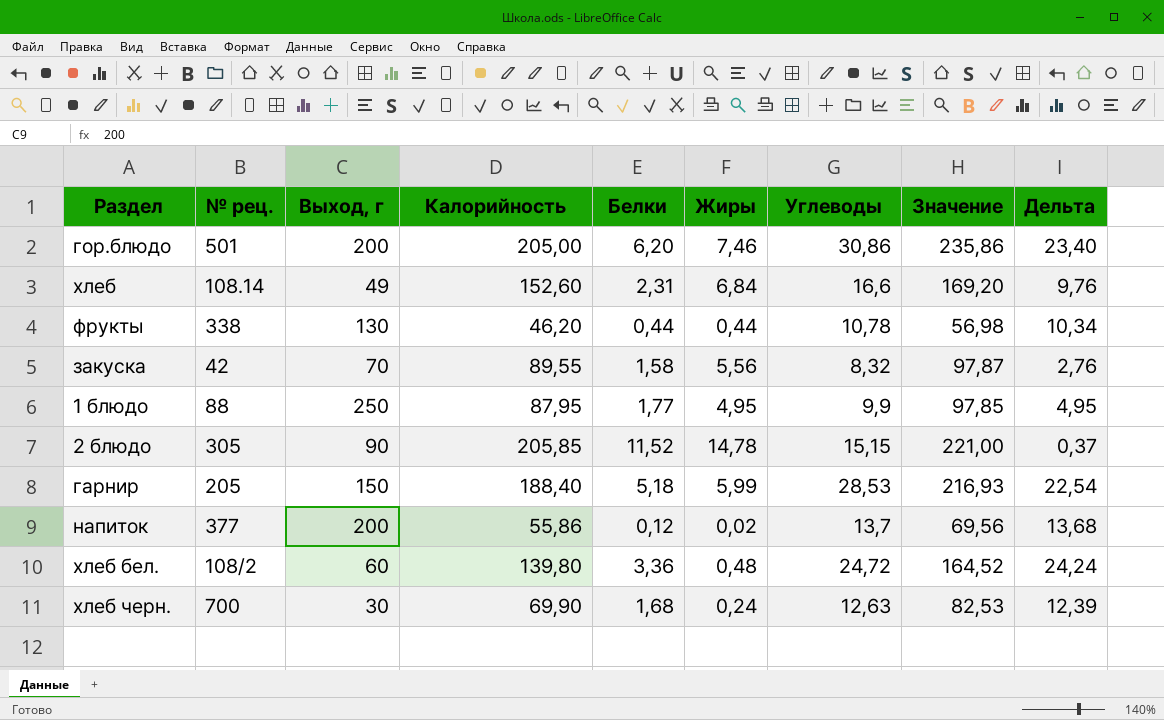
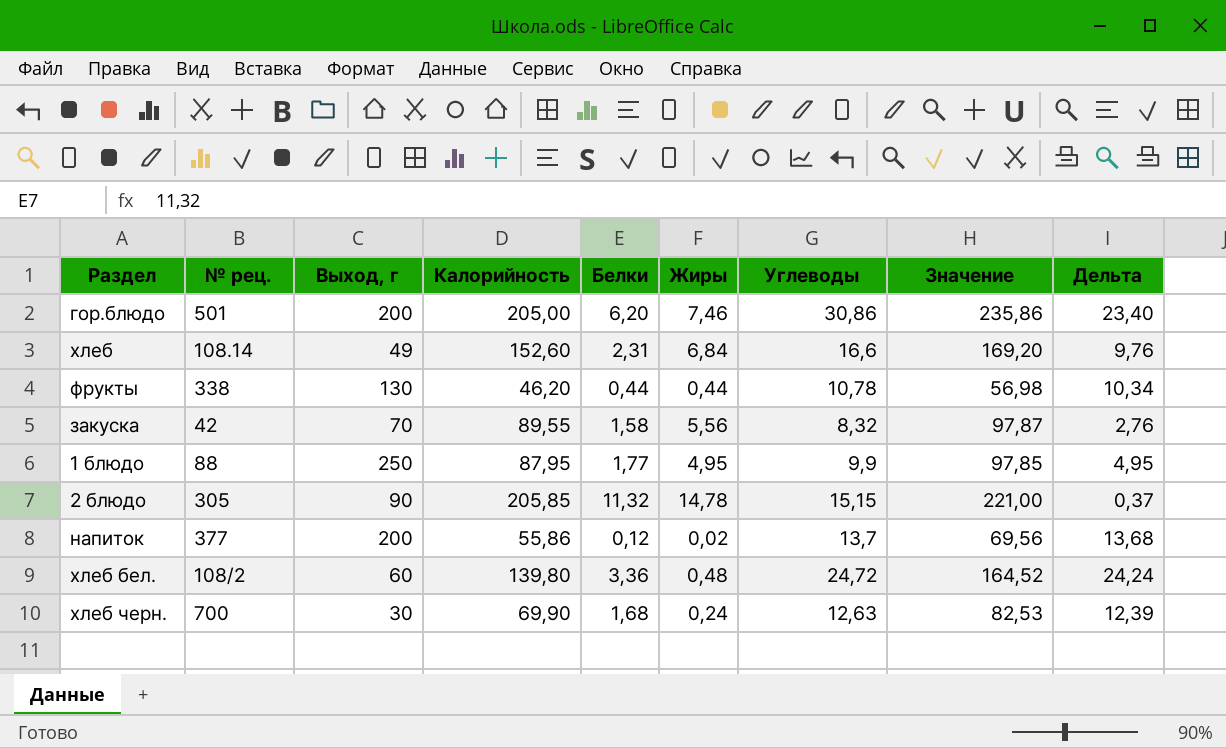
row гарнир: 205 | 150 | 188,40 | 5,18 | 5,99 | 28,53 | 216,93 | 22,54 -> none
2 блюдо | Белки: 11,52 -> 11,32

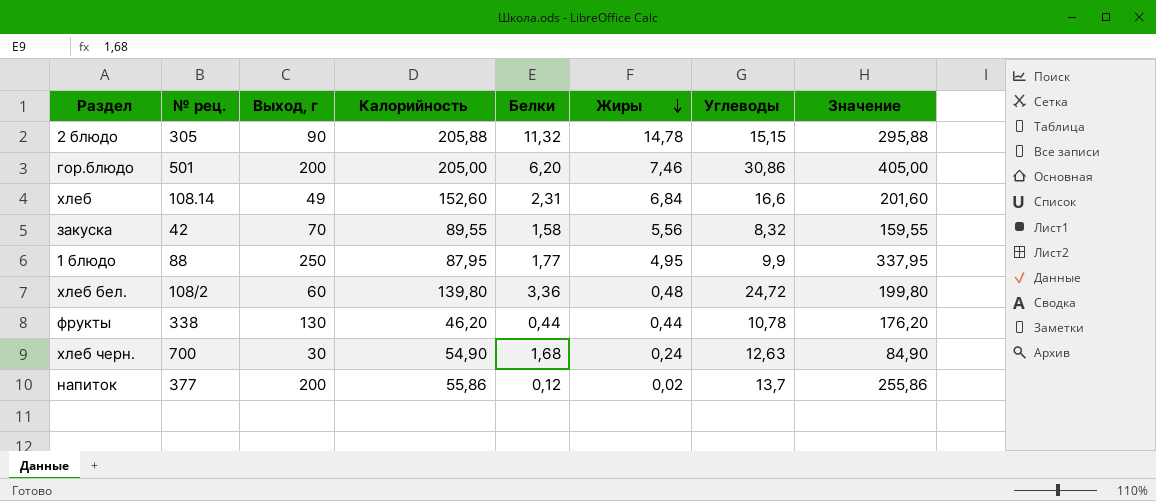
row order: none -> Жиры descending
column Дельта | formula: [Углеводы] - [Жиры] -> none
column Значение | formula: [Калорийность] + [Углеводы] -> [Выход, г] + [Калорийность]
2 блюдо | Калорийность: 205,85 -> 205,88
хлеб черн. | Калорийность: 69,90 -> 54,90

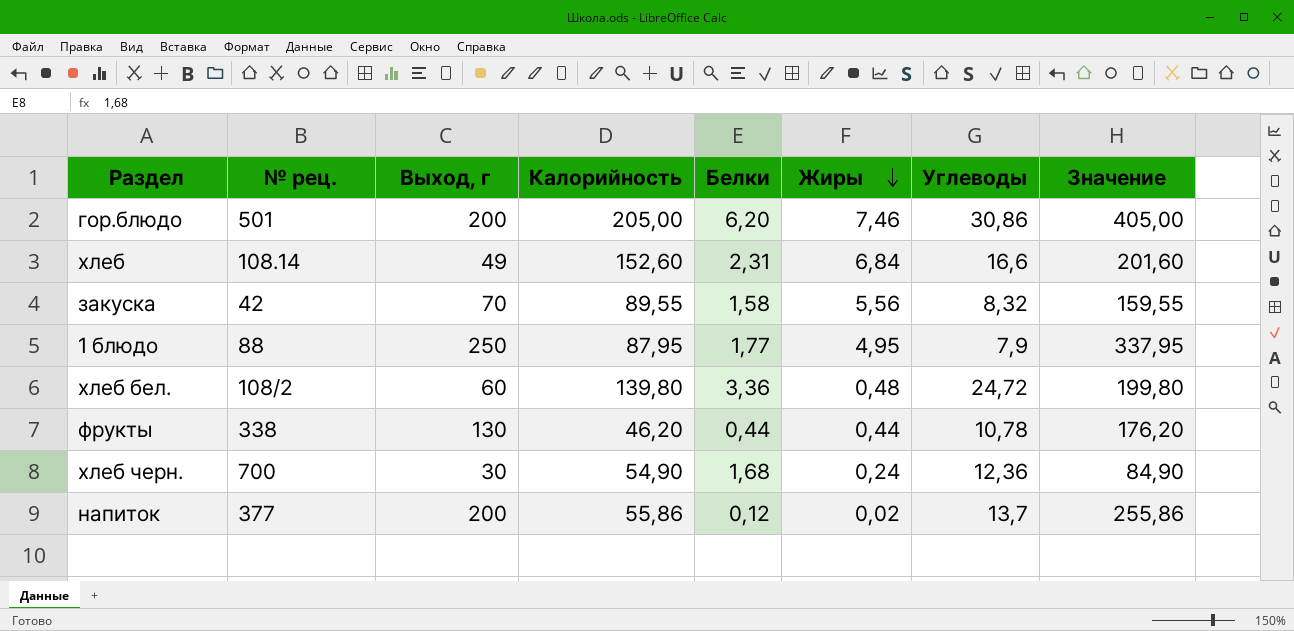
row 2 блюдо: 305 | 90 | 205,88 | 11,32 | 14,78 | 15,15 | 295,88 -> none
1 блюдо | Углеводы: 9,9 -> 7,9
хлеб черн. | Углеводы: 12,63 -> 12,36

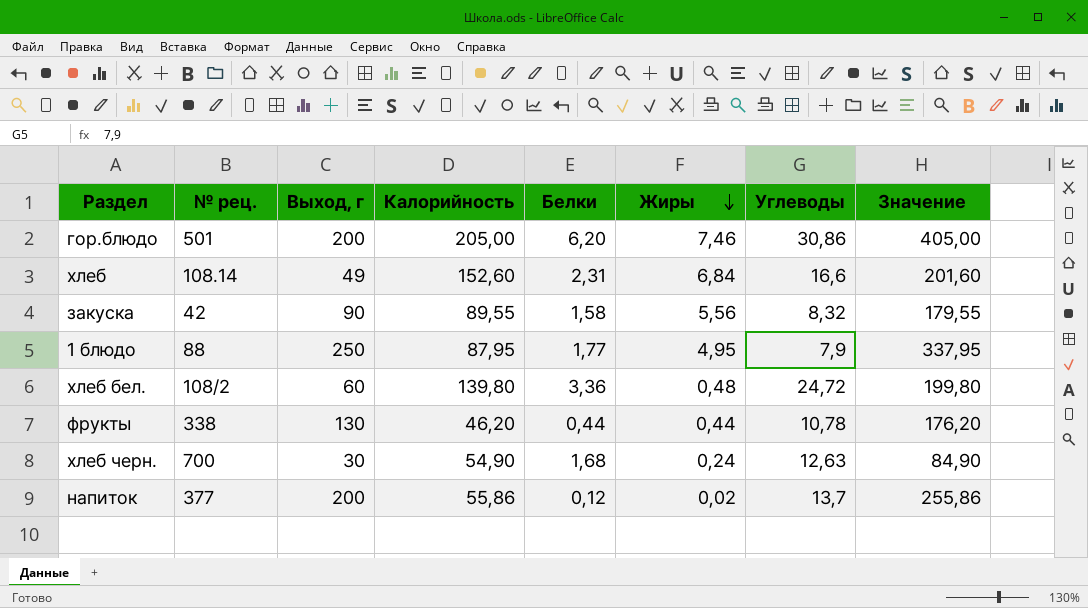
закуска | Выход, г: 70 -> 90
закуска | Значение: 159,55 -> 179,55
хлеб черн. | Углеводы: 12,36 -> 12,63

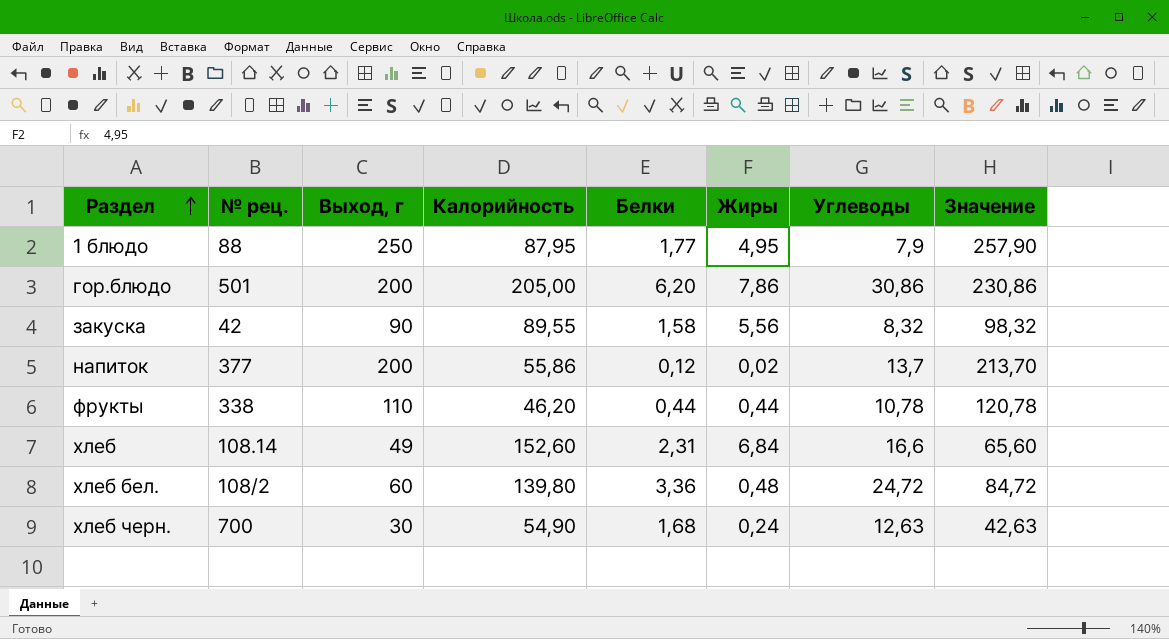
row order: Жиры descending -> Раздел ascending
column Значение | formula: [Выход, г] + [Калорийность] -> [Выход, г] + [Углеводы]
гор.блюдо | Жиры: 7,46 -> 7,86
фрукты | Выход, г: 130 -> 110

